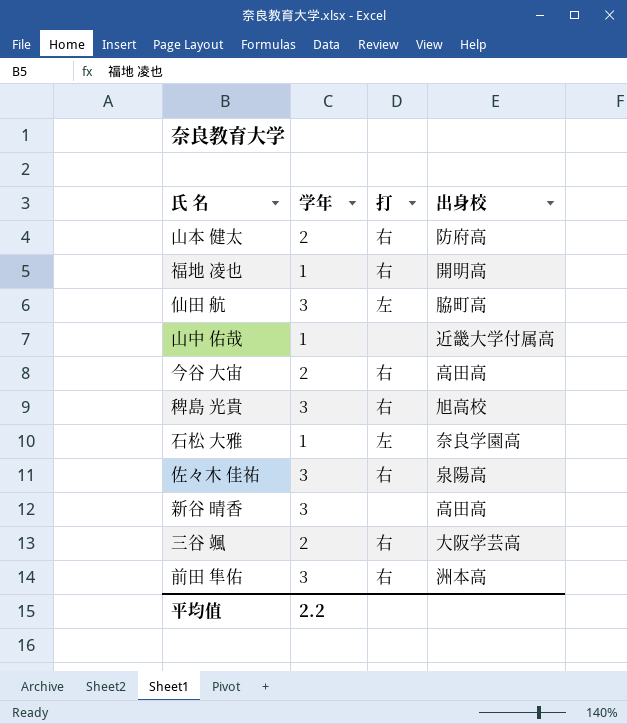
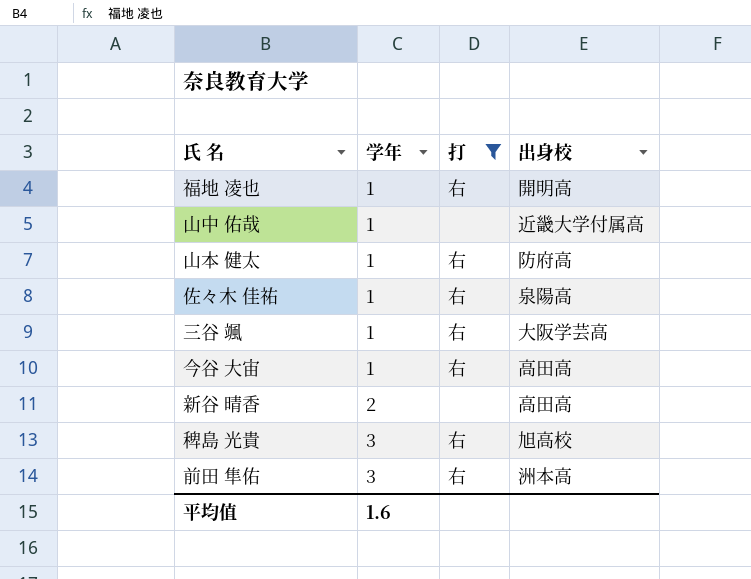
filter: none -> 打 != 左
row order: none -> 学年 ascending
山本 健太 | 学年: 2 -> 1
佐々木 佳祐 | 学年: 3 -> 1
三谷 颯 | 学年: 2 -> 1
今谷 大宙 | 学年: 2 -> 1
新谷 晴香 | 学年: 3 -> 2
平均值 | 学年: 2.2 -> 1.6

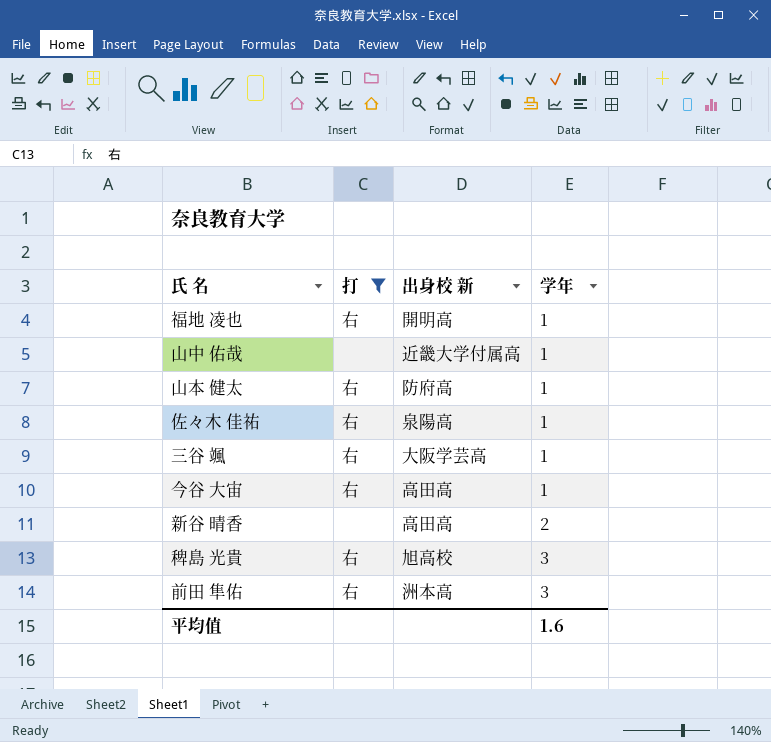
column name: 出身校 -> 出身校 新
column 学年 | position: 2 -> 4

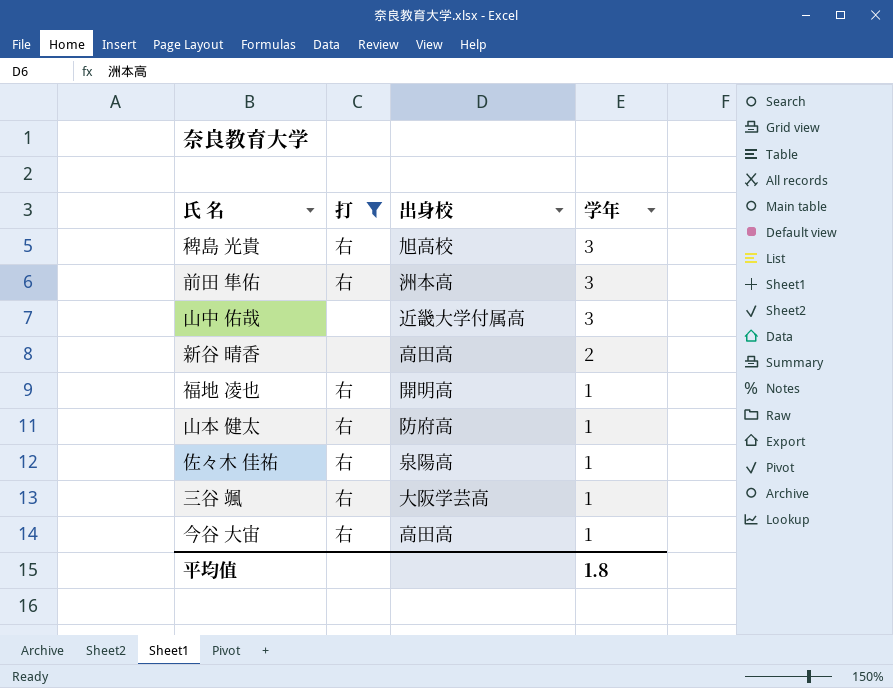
row order: 学年 ascending -> 学年 descending
column name: 出身校 新 -> 出身校
山中 佑哉 | 学年: 1 -> 3
平均值 | 学年: 1.6 -> 1.8

